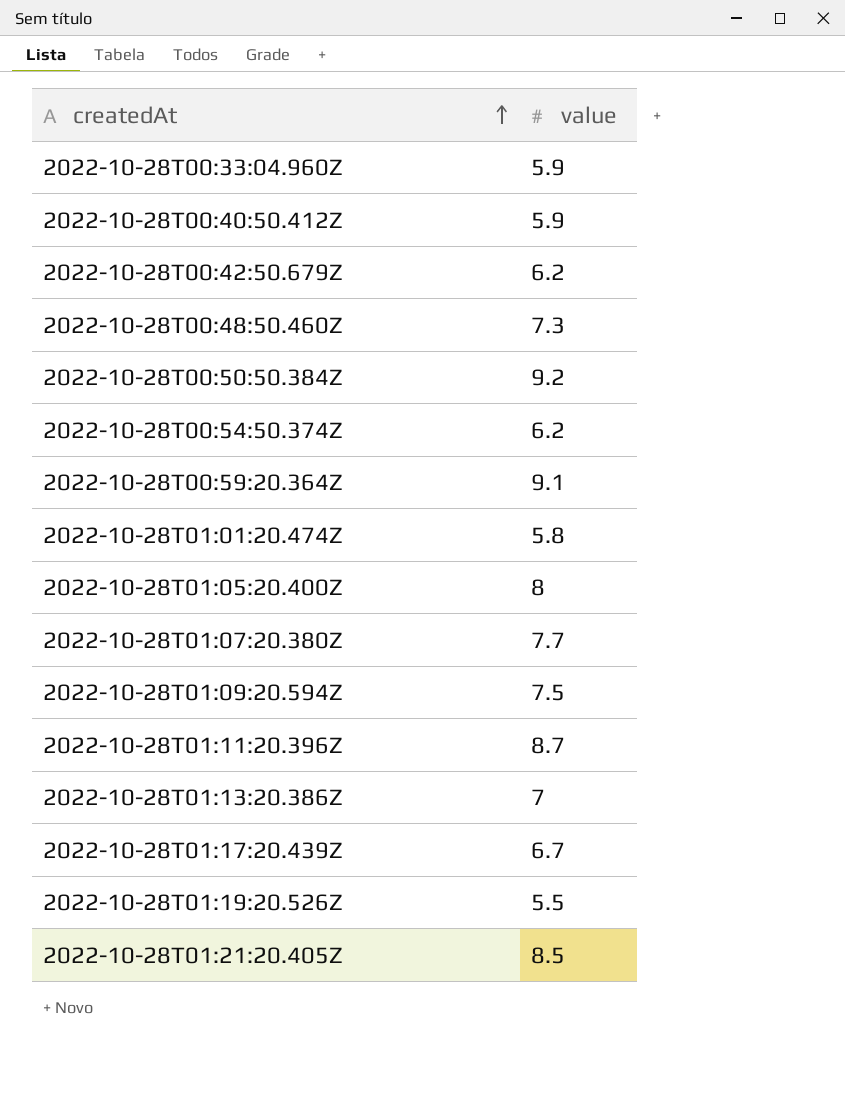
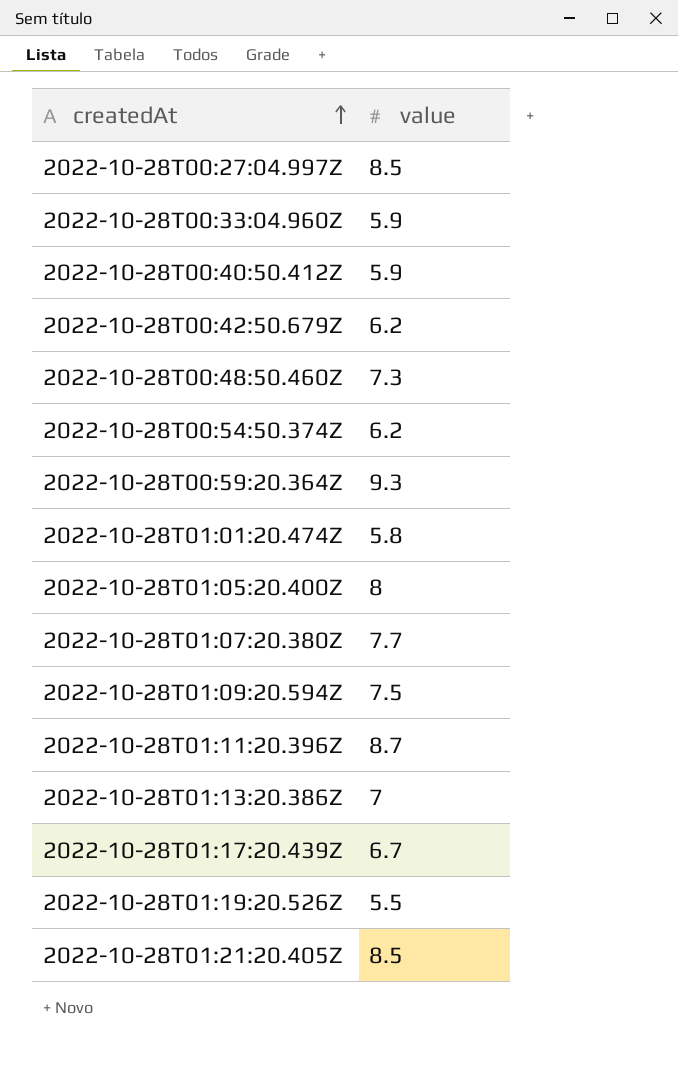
row 2022-10-28T00:50:50.384Z: 9.2 -> none
row 2022-10-28T00:27:04.997Z: none -> 8.5
2022-10-28T00:59:20.364Z | value: 9.1 -> 9.3

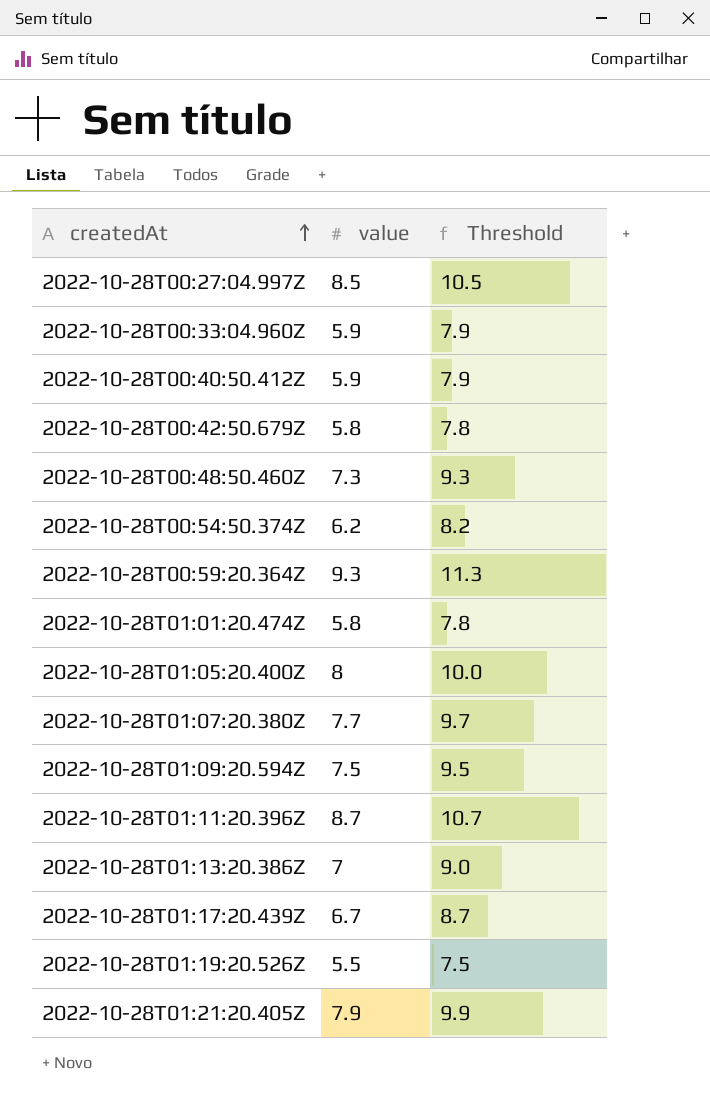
column Threshold | formula: none -> [value] + 2
2022-10-28T00:42:50.679Z | value: 6.2 -> 5.8
2022-10-28T01:21:20.405Z | value: 8.5 -> 7.9

